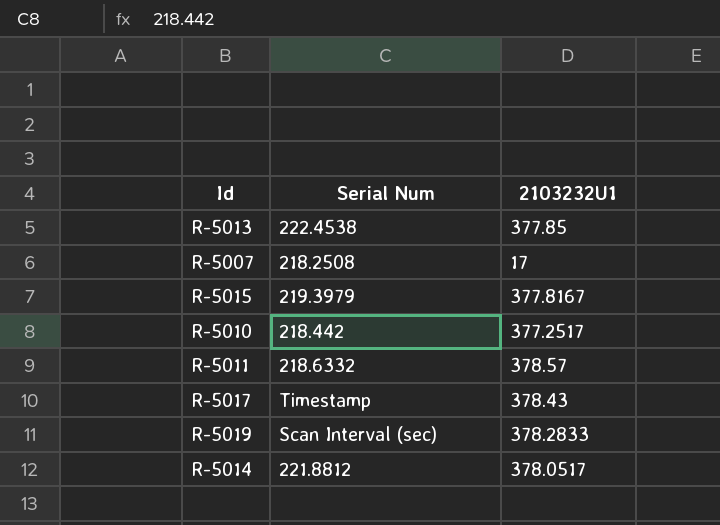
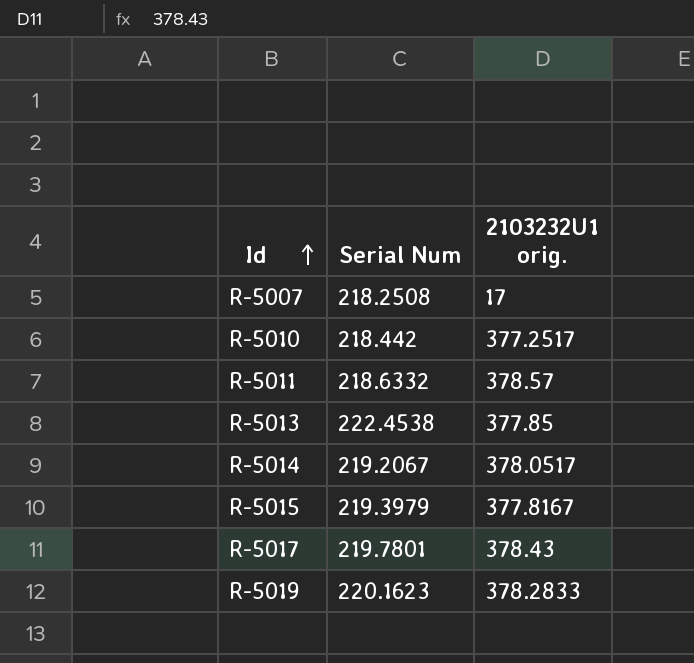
row order: none -> Id ascending
column name: 2103232U1 -> 2103232U1 orig.
R-5014 | Serial Num: 221.8812 -> 219.2067
R-5017 | Serial Num: Timestamp -> 219.7801
R-5019 | Serial Num: Scan Interval (sec) -> 220.1623

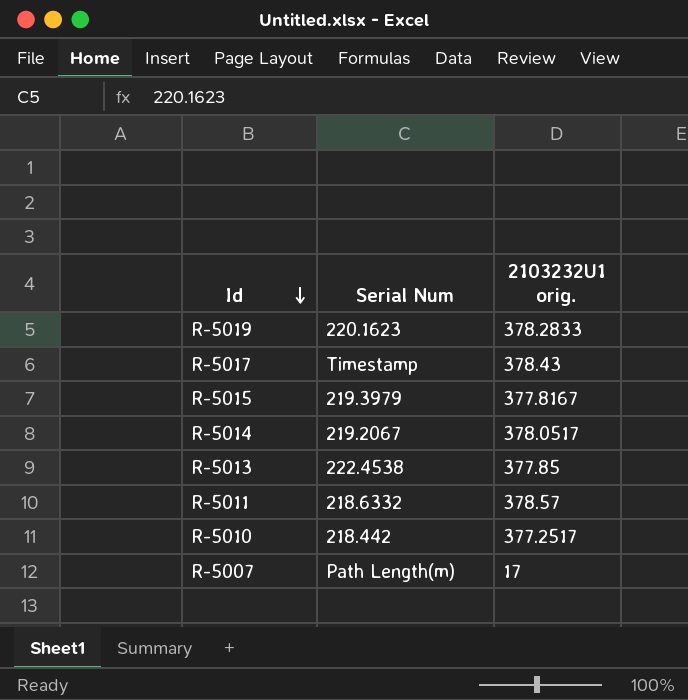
row order: Id ascending -> Id descending
R-5017 | Serial Num: 219.7801 -> Timestamp
R-5007 | Serial Num: 218.2508 -> Path Length(m)

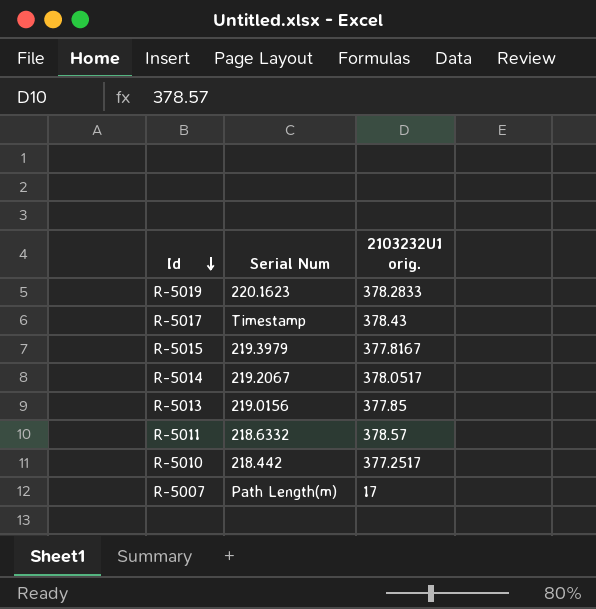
R-5013 | Serial Num: 222.4538 -> 219.0156

